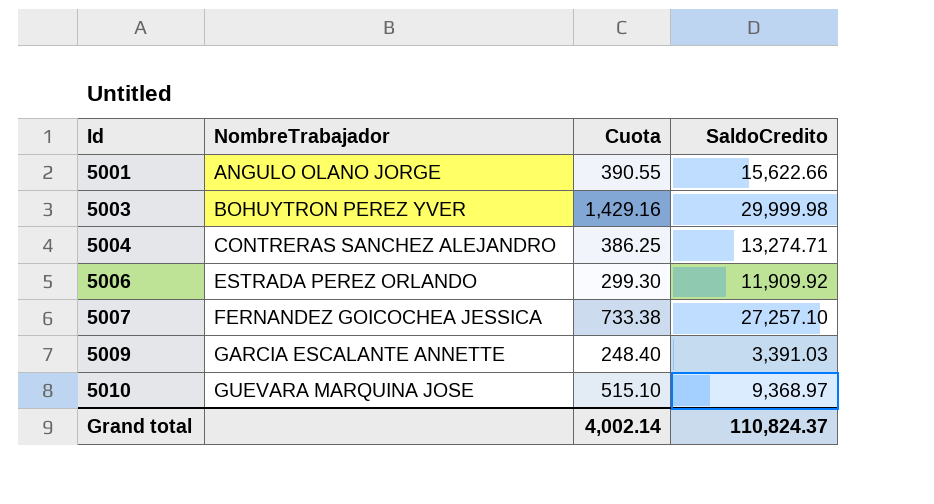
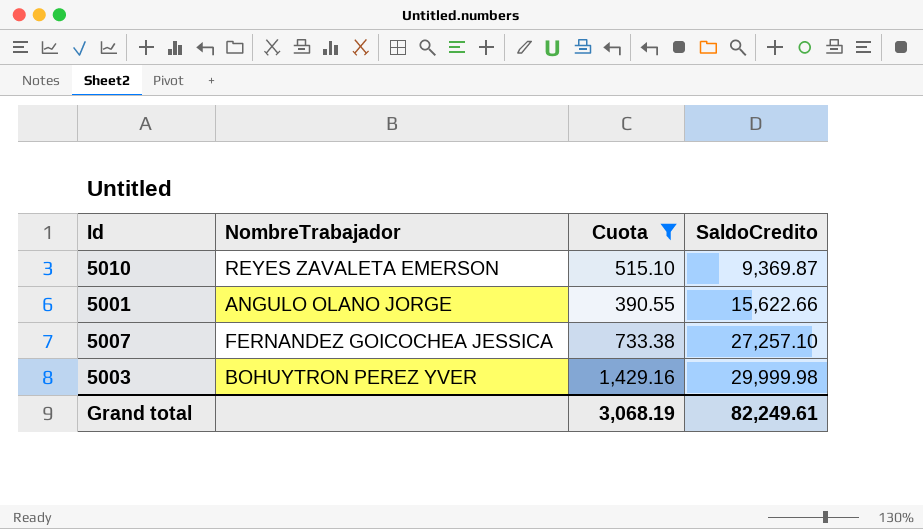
filter: none -> Cuota >= 390.55
row order: Id ascending -> SaldoCredito ascending
5010 | NombreTrabajador: GUEVARA MARQUINA JOSE -> REYES ZAVALETA EMERSON
5010 | SaldoCredito: 9,368.97 -> 9,369.87
Grand total | Cuota: 4,002.14 -> 3,068.19
Grand total | SaldoCredito: 110,824.37 -> 82,249.61

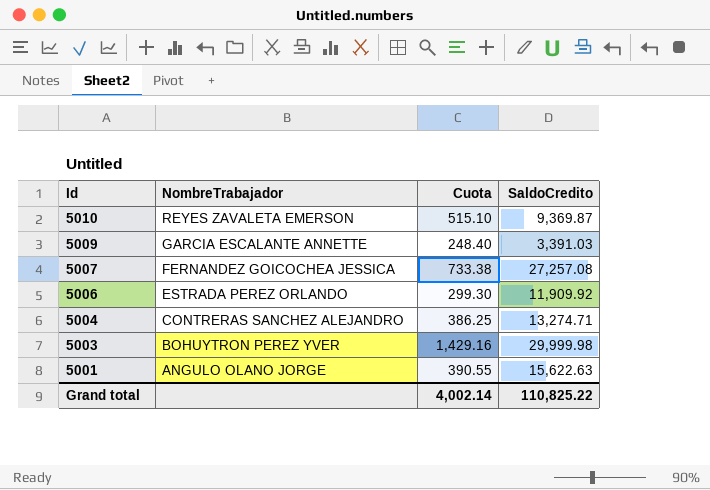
filter: Cuota >= 390.55 -> none
row order: SaldoCredito ascending -> Id descending
5007 | SaldoCredito: 27,257.10 -> 27,257.08
5001 | SaldoCredito: 15,622.66 -> 15,622.63
Grand total | Cuota: 3,068.19 -> 4,002.14
Grand total | SaldoCredito: 82,249.61 -> 110,825.22

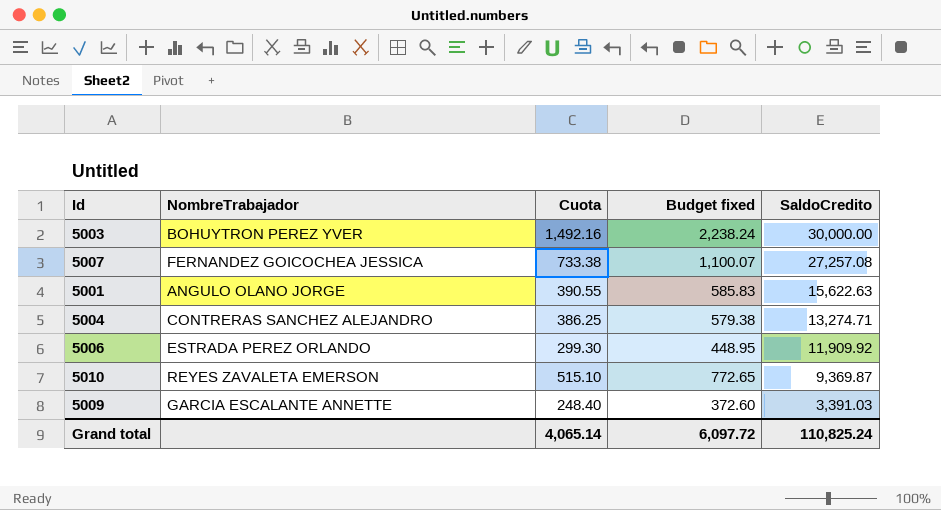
row order: Id descending -> SaldoCredito descending
column Budget fixed | formula: none -> [Cuota] * 1.5
5003 | Cuota: 1,429.16 -> 1,492.16
5003 | SaldoCredito: 29,999.98 -> 30,000.00
Grand total | Cuota: 4,002.14 -> 4,065.14
Grand total | SaldoCredito: 110,825.22 -> 110,825.24

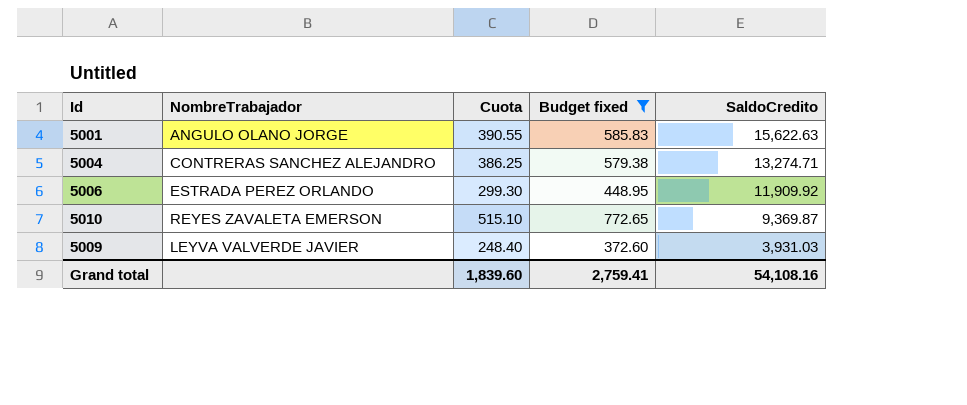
filter: none -> Budget fixed <= 772.65
5009 | NombreTrabajador: GARCIA ESCALANTE ANNETTE -> LEYVA VALVERDE JAVIER
5009 | SaldoCredito: 3,391.03 -> 3,931.03
Grand total | Cuota: 4,065.14 -> 1,839.60
Grand total | Budget fixed: 6,097.72 -> 2,759.41
Grand total | SaldoCredito: 110,825.24 -> 54,108.16

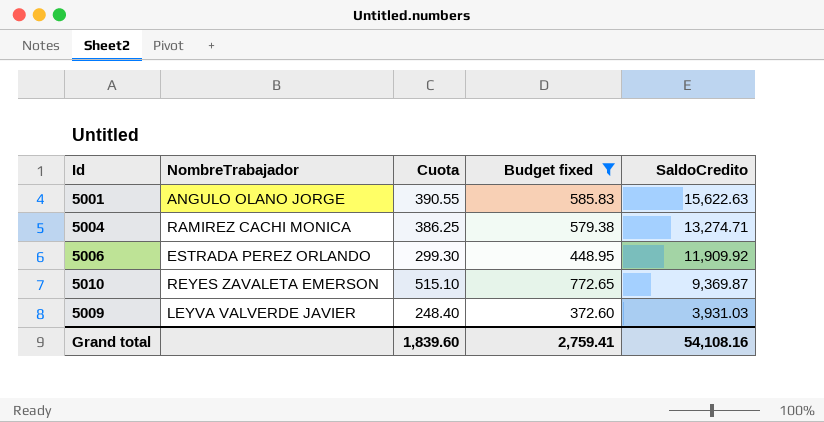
5004 | NombreTrabajador: CONTRERAS SANCHEZ ALEJANDRO -> RAMIREZ CACHI MONICA

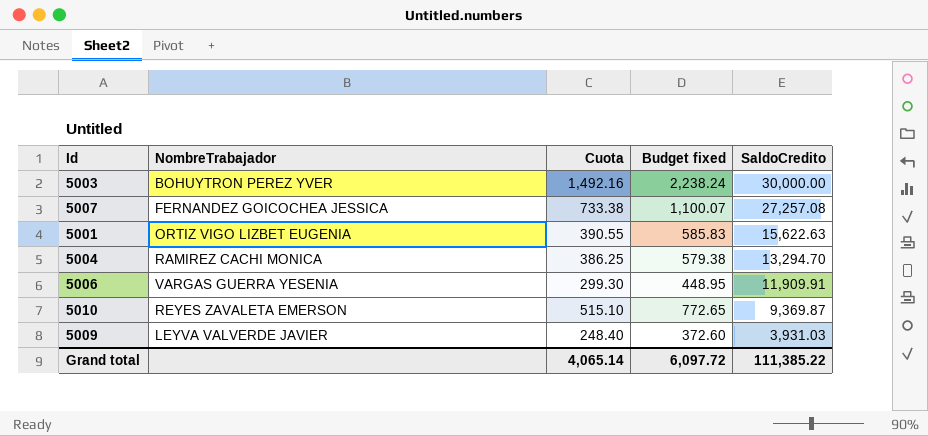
filter: Budget fixed <= 772.65 -> none
5001 | NombreTrabajador: ANGULO OLANO JORGE -> ORTIZ VIGO LIZBET EUGENIA
5004 | SaldoCredito: 13,274.71 -> 13,294.70
5006 | NombreTrabajador: ESTRADA PEREZ ORLANDO -> VARGAS GUERRA YESENIA
5006 | SaldoCredito: 11,909.92 -> 11,909.91
Grand total | Cuota: 1,839.60 -> 4,065.14
Grand total | Budget fixed: 2,759.41 -> 6,097.72
Grand total | SaldoCredito: 54,108.16 -> 111,385.22

